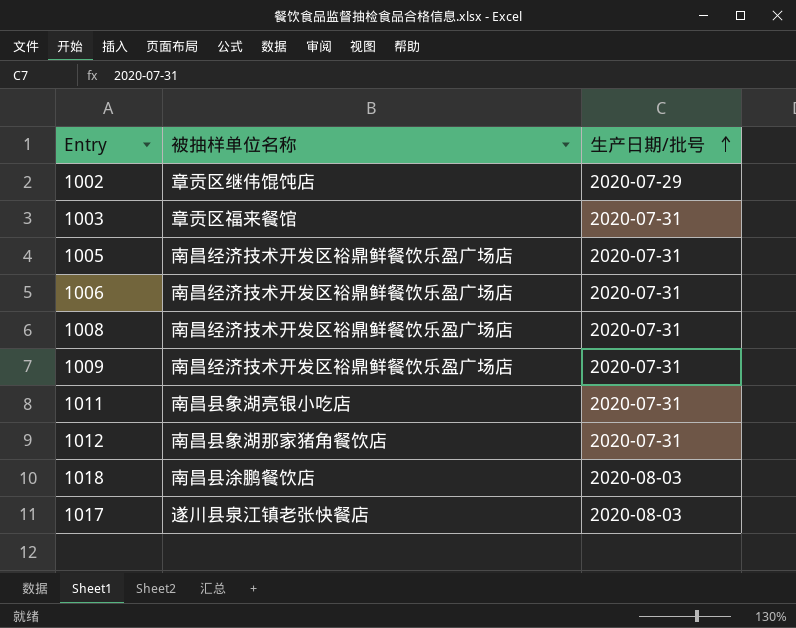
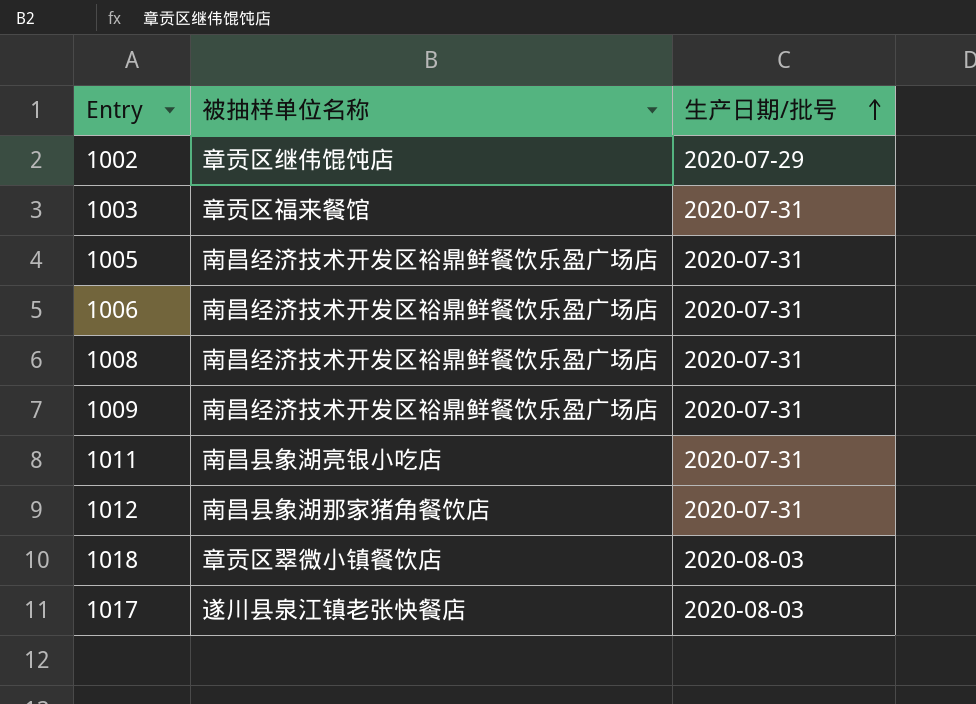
1018 | 被抽样单位名称: 南昌县涂鹏餐饮店 -> 章贡区翠微小镇餐饮店

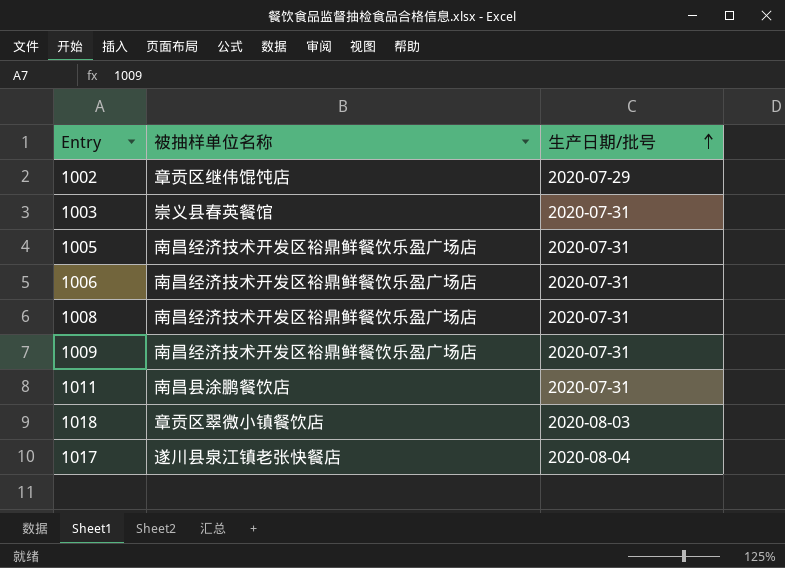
row 1012: 南昌县象湖那家猪角餐饮店 | 2020-07-31 -> none
1003 | 被抽样单位名称: 章贡区福来餐馆 -> 崇义县春英餐馆
1011 | 被抽样单位名称: 南昌县象湖亮银小吃店 -> 南昌县涂鹏餐饮店
1017 | 生产日期/批号: 2020-08-03 -> 2020-08-04

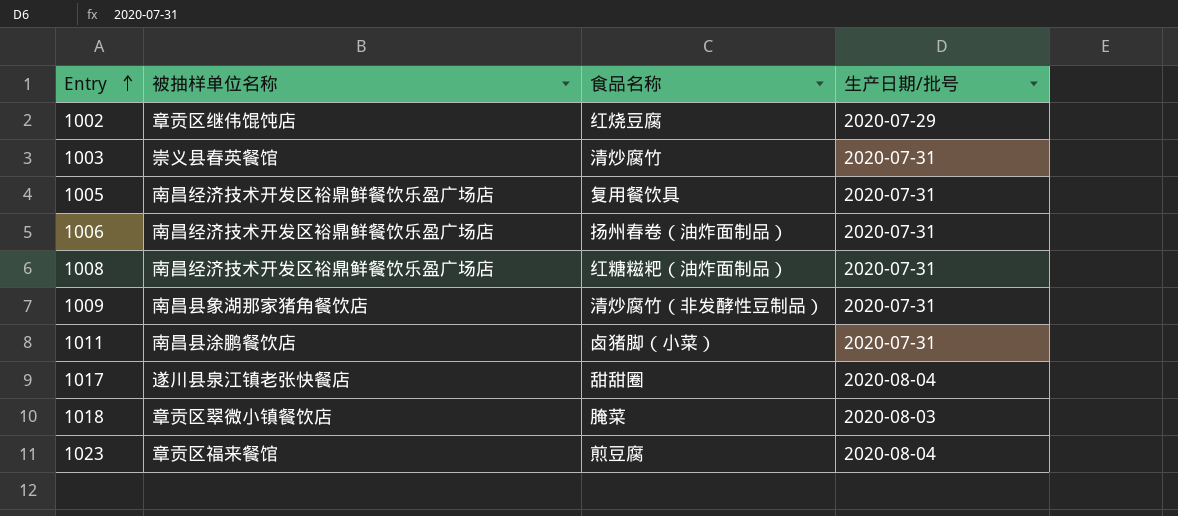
row order: 生产日期/批号 ascending -> Entry ascending
column 食品名称 | position: none -> 3
1009 | 被抽样单位名称: 南昌经济技术开发区裕鼎鲜餐饮乐盈广场店 -> 南昌县象湖那家猪角餐饮店
row 1023: none -> 章贡区福来餐馆 | 煎豆腐 | 2020-08-04

